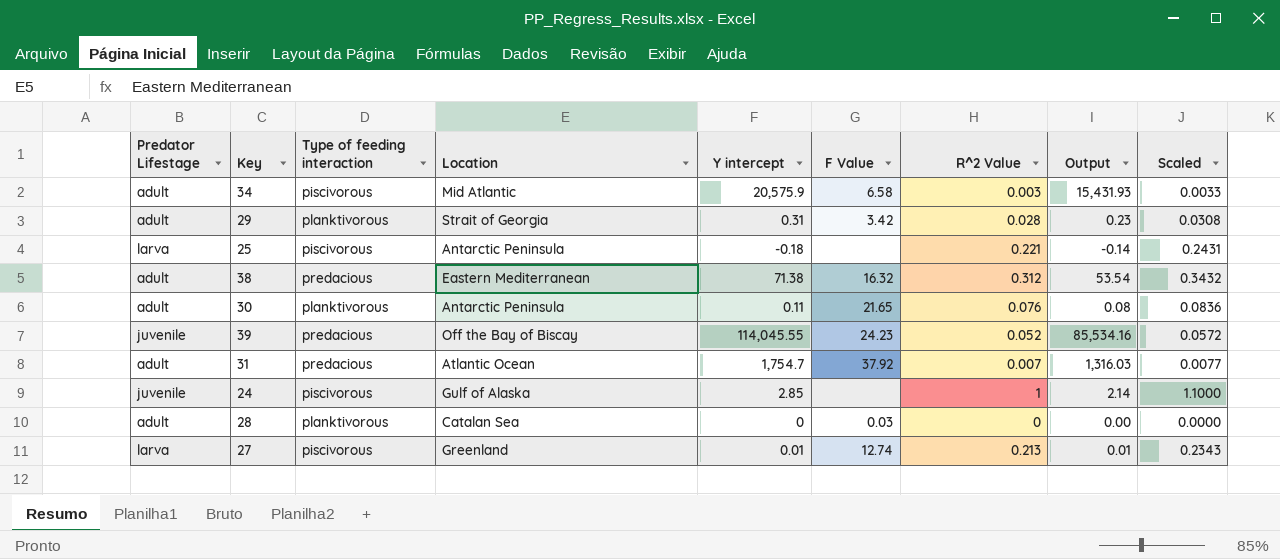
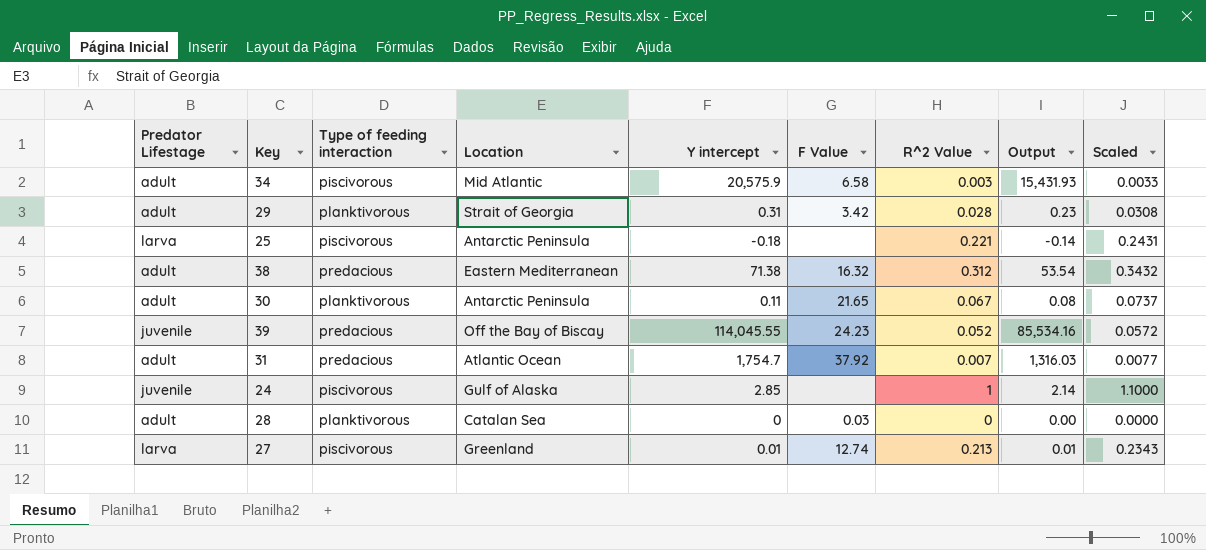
30 | R^2 Value: 0.076 -> 0.067
30 | Scaled: 0.0836 -> 0.0737

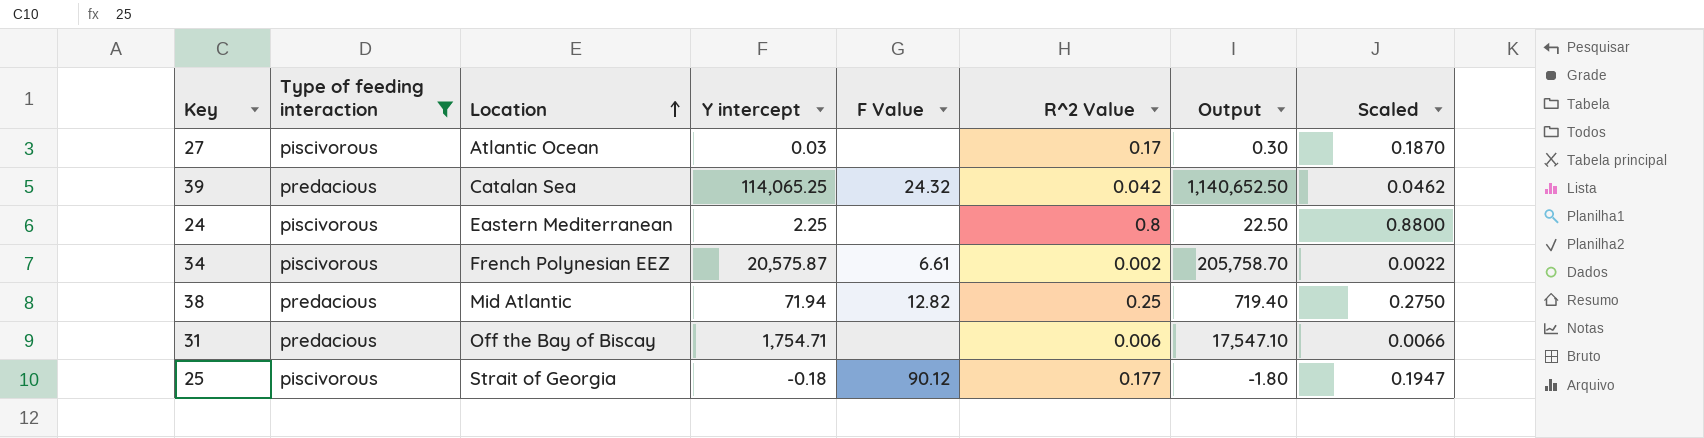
filter: none -> Type of feeding interaction != planktivorous
row order: none -> Location ascending
column Predator Lifestage | position: 1 -> none
column Output | formula: [Y intercept] * 0.75 -> [Y intercept] * 10
27 | Location: Greenland -> Atlantic Ocean
27 | Y intercept: 0.01 -> 0.03
27 | F Value: 12.74 -> none
27 | R^2 Value: 0.213 -> 0.17
27 | Scaled: 0.2343 -> 0.1870
39 | Location: Off the Bay of Biscay -> Catalan Sea
39 | Y intercept: 114,045.55 -> 114,065.25
39 | F Value: 24.23 -> 24.32
39 | R^2 Value: 0.052 -> 0.042
39 | Scaled: 0.0572 -> 0.0462
24 | Location: Gulf of Alaska -> Eastern Mediterranean
24 | Y intercept: 2.85 -> 2.25
24 | R^2 Value: 1 -> 0.8
24 | Scaled: 1.1000 -> 0.8800
34 | Location: Mid Atlantic -> French Polynesian EEZ
34 | Y intercept: 20,575.9 -> 20,575.87
34 | F Value: 6.58 -> 6.61
34 | R^2 Value: 0.003 -> 0.002
34 | Scaled: 0.0033 -> 0.0022
38 | Location: Eastern Mediterranean -> Mid Atlantic
38 | Y intercept: 71.38 -> 71.94
38 | F Value: 16.32 -> 12.82
38 | R^2 Value: 0.312 -> 0.25
38 | Scaled: 0.3432 -> 0.2750
31 | Location: Atlantic Ocean -> Off the Bay of Biscay
31 | Y intercept: 1,754.7 -> 1,754.71
31 | F Value: 37.92 -> none
31 | R^2 Value: 0.007 -> 0.006
31 | Scaled: 0.0077 -> 0.0066
25 | Location: Antarctic Peninsula -> Strait of Georgia
25 | F Value: none -> 90.12
25 | R^2 Value: 0.221 -> 0.177
25 | Scaled: 0.2431 -> 0.1947

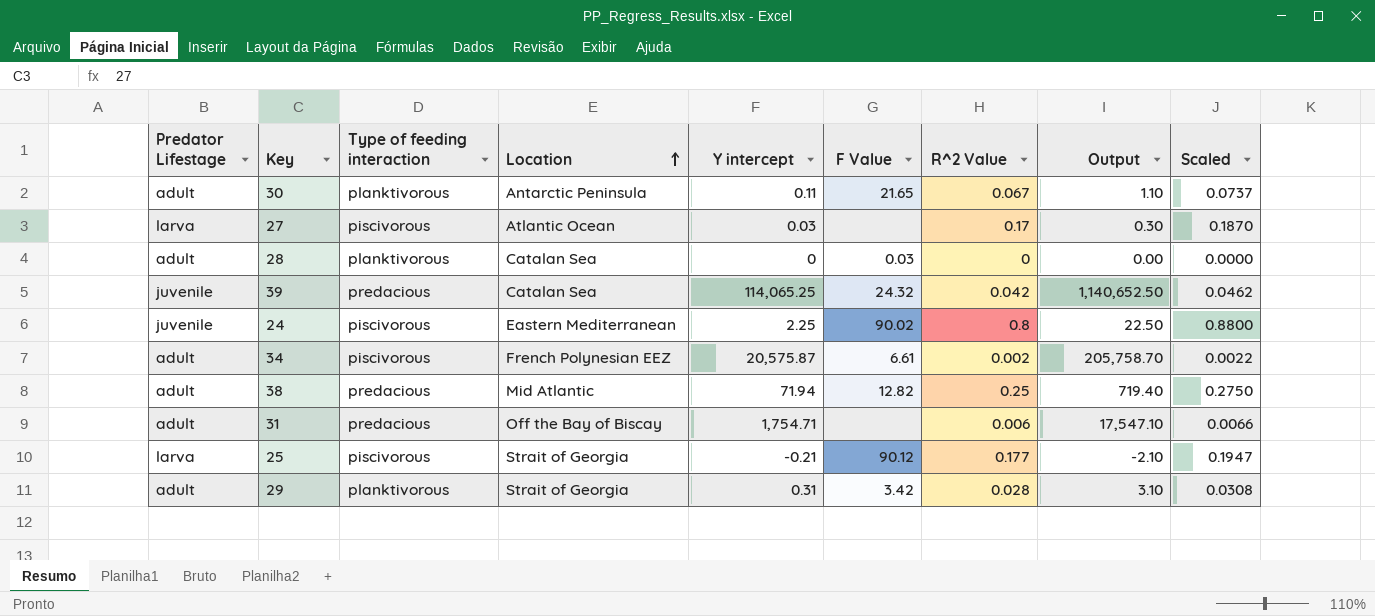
filter: Type of feeding interaction != planktivorous -> none
column Predator Lifestage | position: none -> 1
24 | F Value: none -> 90.02
25 | Y intercept: -0.18 -> -0.21
25 | Output: -1.80 -> -2.10

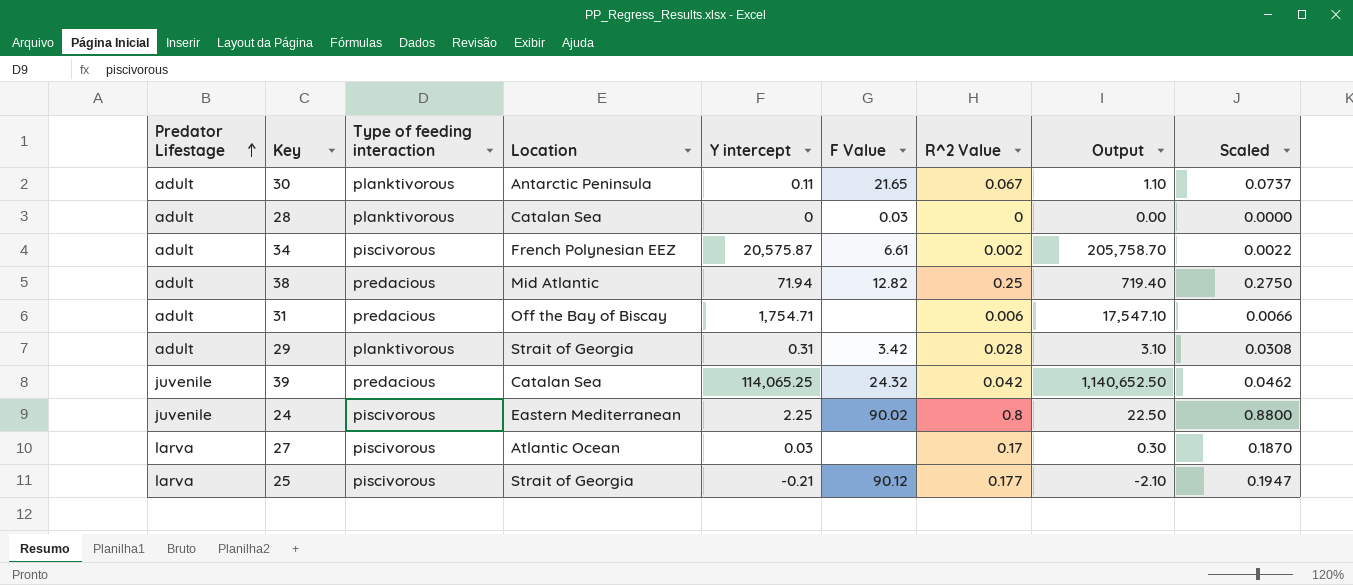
row order: Location ascending -> Predator Lifestage ascending

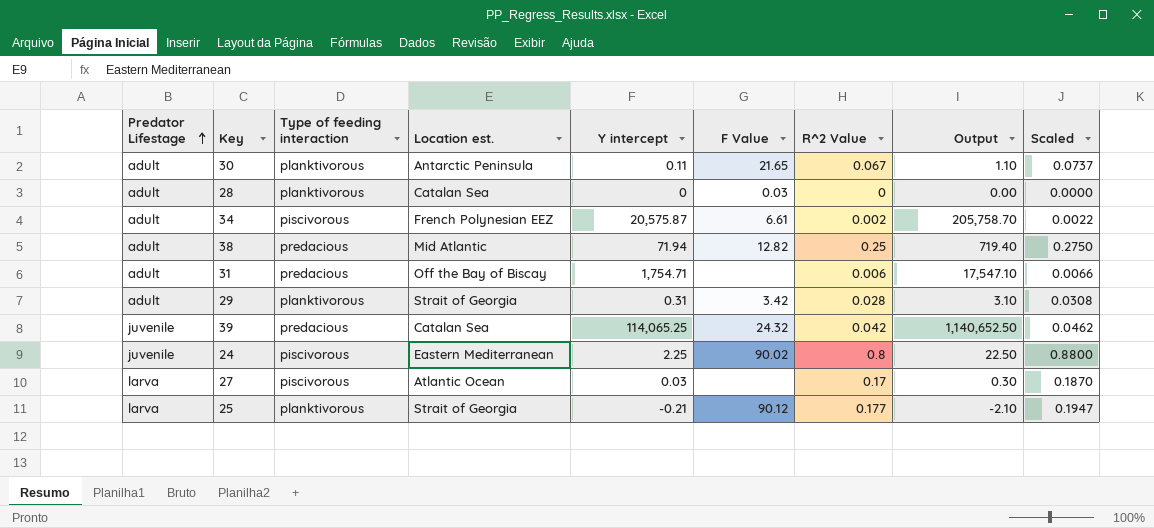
column name: Location -> Location est.
25 | Type of feeding interaction: piscivorous -> planktivorous

